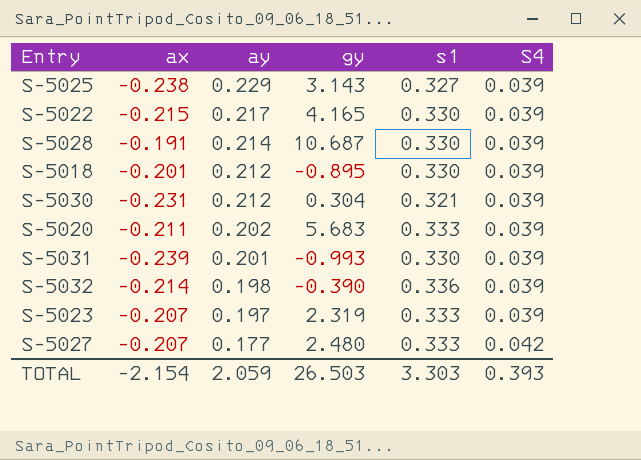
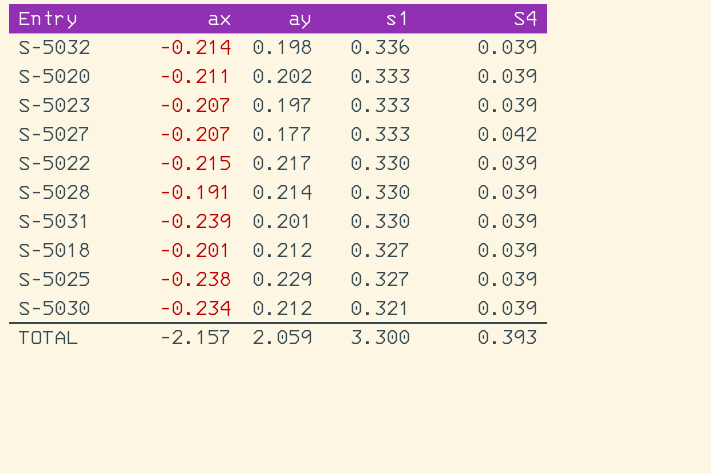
row order: ay descending -> s1 descending
column gy | position: 4 -> none
S-5018 | s1: 0.330 -> 0.327
S-5030 | ax: -0.231 -> -0.234
TOTAL | ax: -2.154 -> -2.157
TOTAL | s1: 3.303 -> 3.300

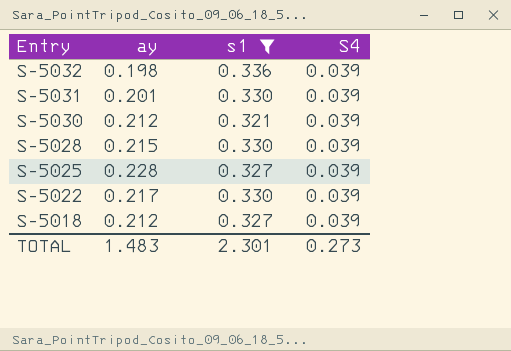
filter: none -> s1 != 0.333
row order: s1 descending -> Entry descending
column ax | position: 2 -> none
S-5028 | ay: 0.214 -> 0.215
S-5025 | ay: 0.229 -> 0.228
TOTAL | ay: 2.059 -> 1.483
TOTAL | s1: 3.300 -> 2.301
TOTAL | S4: 0.393 -> 0.273

